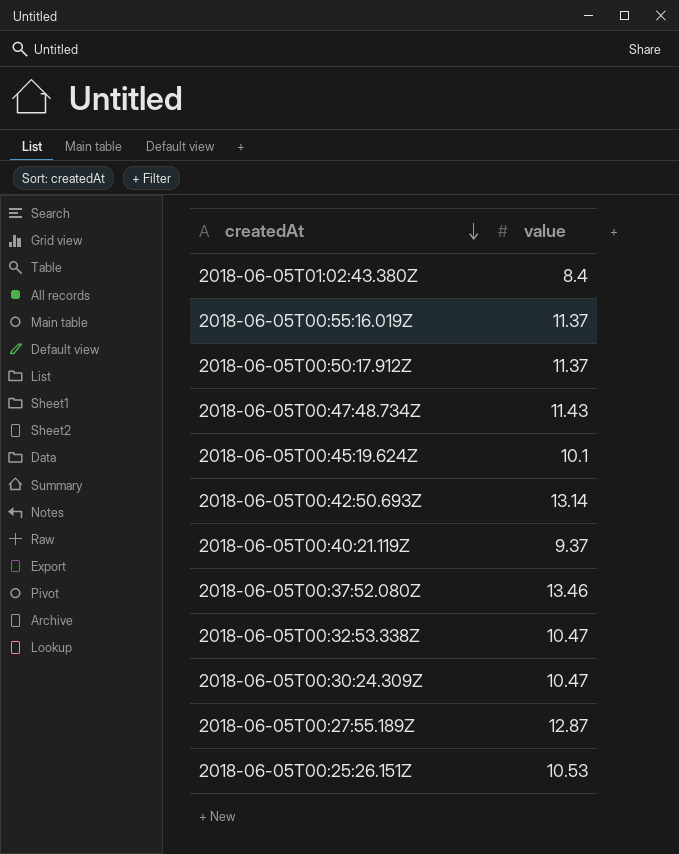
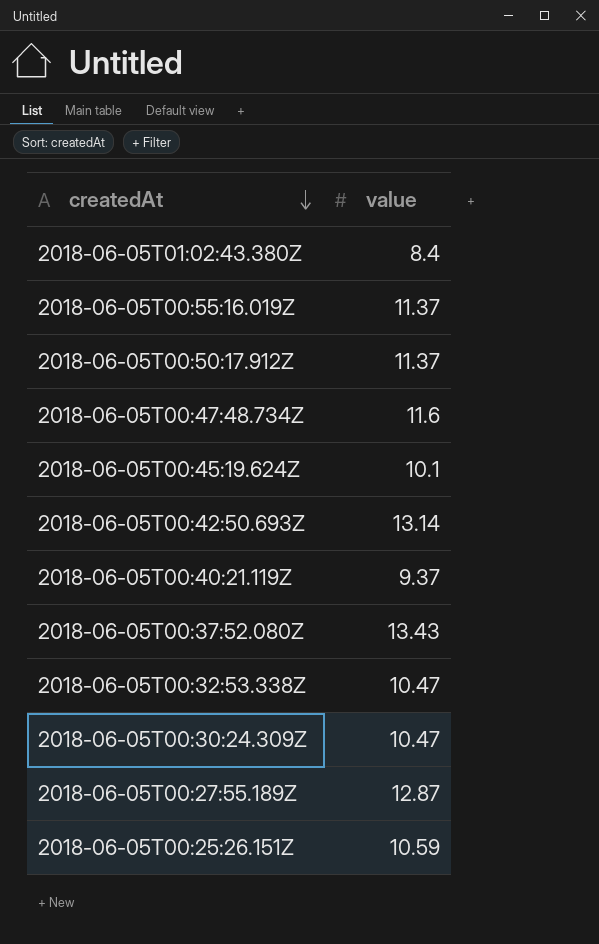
2018-06-05T00:47:48.734Z | value: 11.43 -> 11.6
2018-06-05T00:37:52.080Z | value: 13.46 -> 13.43
2018-06-05T00:25:26.151Z | value: 10.53 -> 10.59

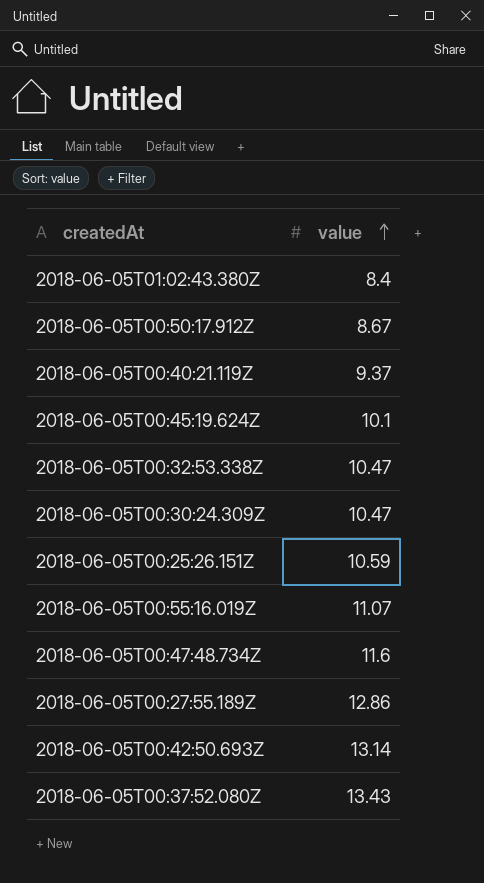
row order: createdAt descending -> value ascending
2018-06-05T00:50:17.912Z | value: 11.37 -> 8.67
2018-06-05T00:55:16.019Z | value: 11.37 -> 11.07
2018-06-05T00:27:55.189Z | value: 12.87 -> 12.86

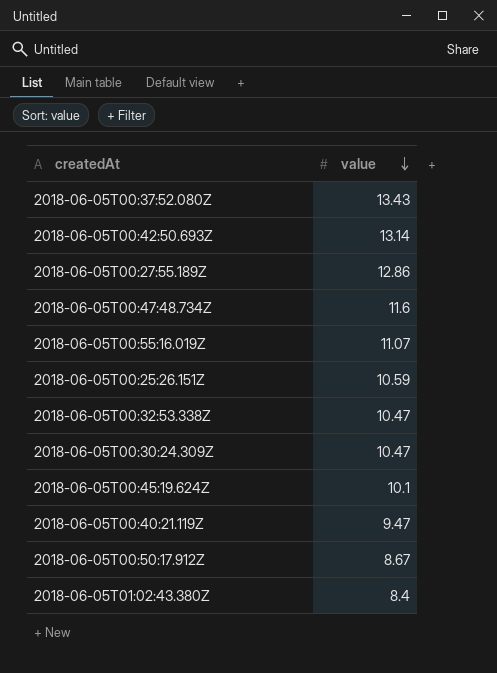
row order: value ascending -> value descending
2018-06-05T00:40:21.119Z | value: 9.37 -> 9.47

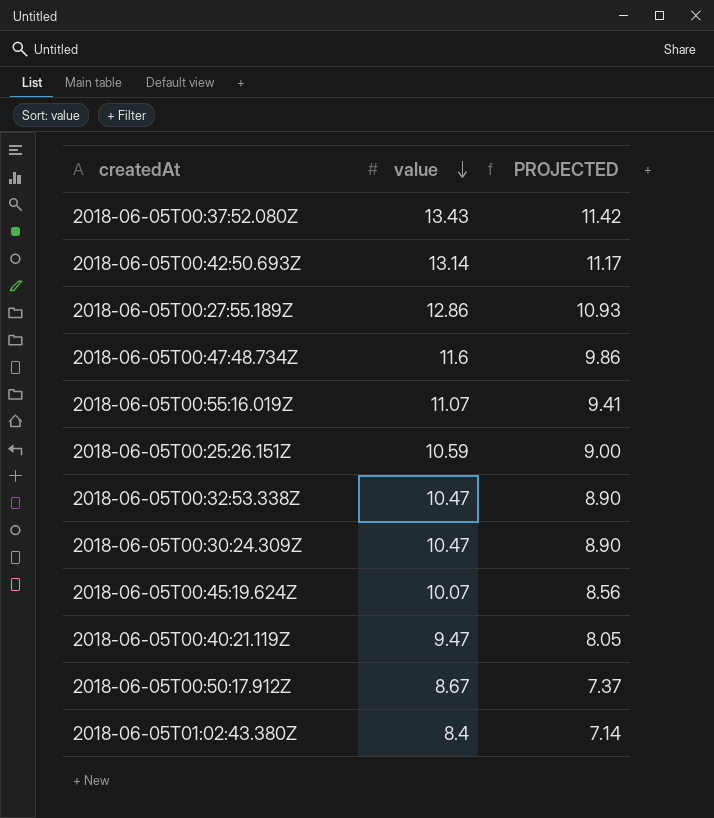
column PROJECTED | formula: none -> [value] * 0.85
2018-06-05T00:45:19.624Z | value: 10.1 -> 10.07

